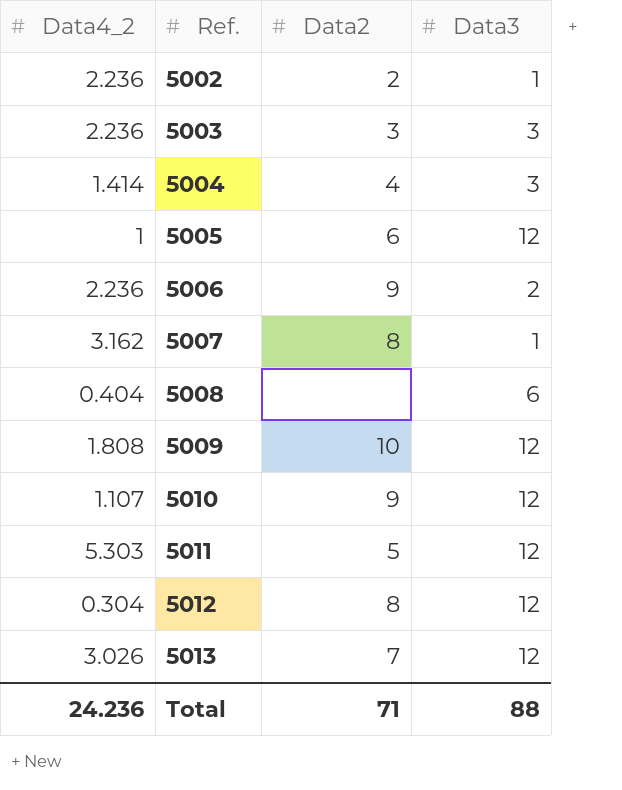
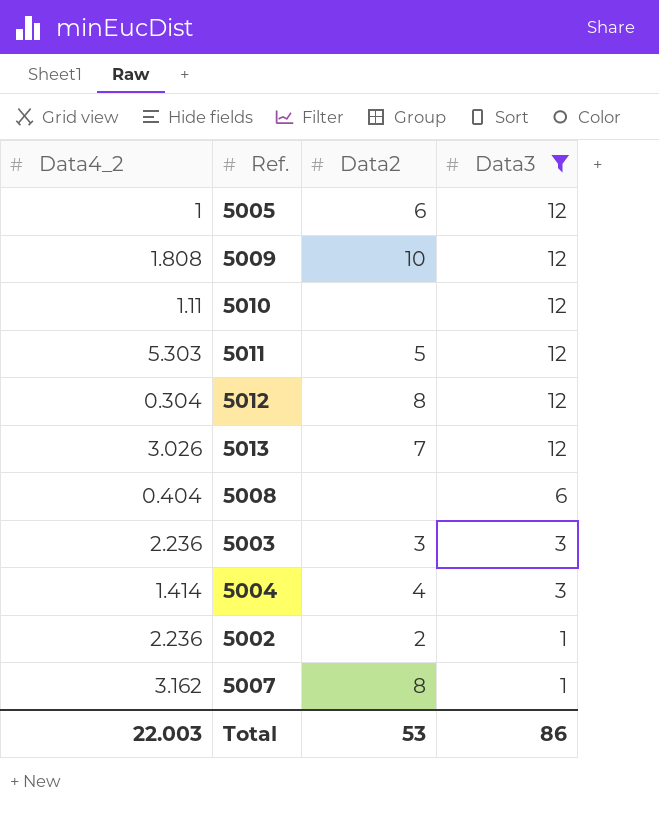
filter: none -> Data3 != 2
row order: Ref. ascending -> Data3 descending
5010 | Data4_2: 1.107 -> 1.11
5010 | Data2: 9 -> none
Total | Data4_2: 24.236 -> 22.003
Total | Data2: 71 -> 53
Total | Data3: 88 -> 86

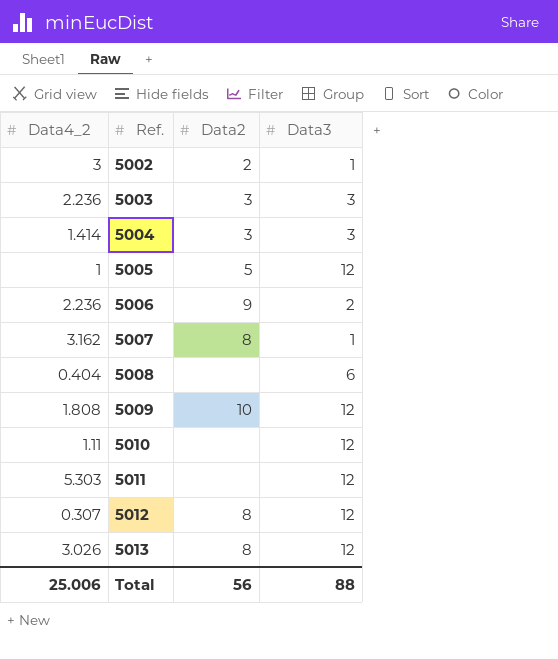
filter: Data3 != 2 -> none
row order: Data3 descending -> Ref. ascending
5002 | Data4_2: 2.236 -> 3
5004 | Data2: 4 -> 3
5005 | Data2: 6 -> 5
5011 | Data2: 5 -> none
5012 | Data4_2: 0.304 -> 0.307
5013 | Data2: 7 -> 8
Total | Data4_2: 22.003 -> 25.006
Total | Data2: 53 -> 56
Total | Data3: 86 -> 88

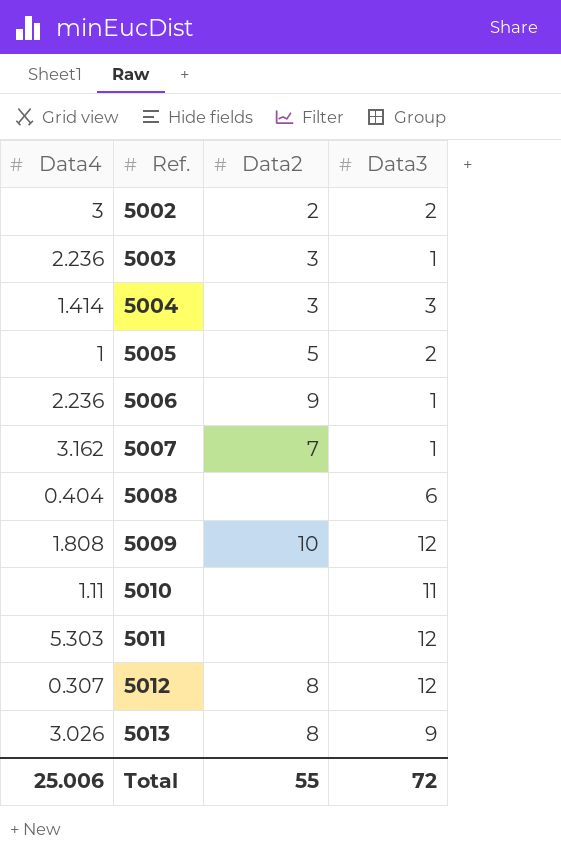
column name: Data4_2 -> Data4
5002 | Data3: 1 -> 2
5003 | Data3: 3 -> 1
5005 | Data3: 12 -> 2
5006 | Data3: 2 -> 1
5007 | Data2: 8 -> 7
5010 | Data3: 12 -> 11
5013 | Data3: 12 -> 9
Total | Data2: 56 -> 55
Total | Data3: 88 -> 72

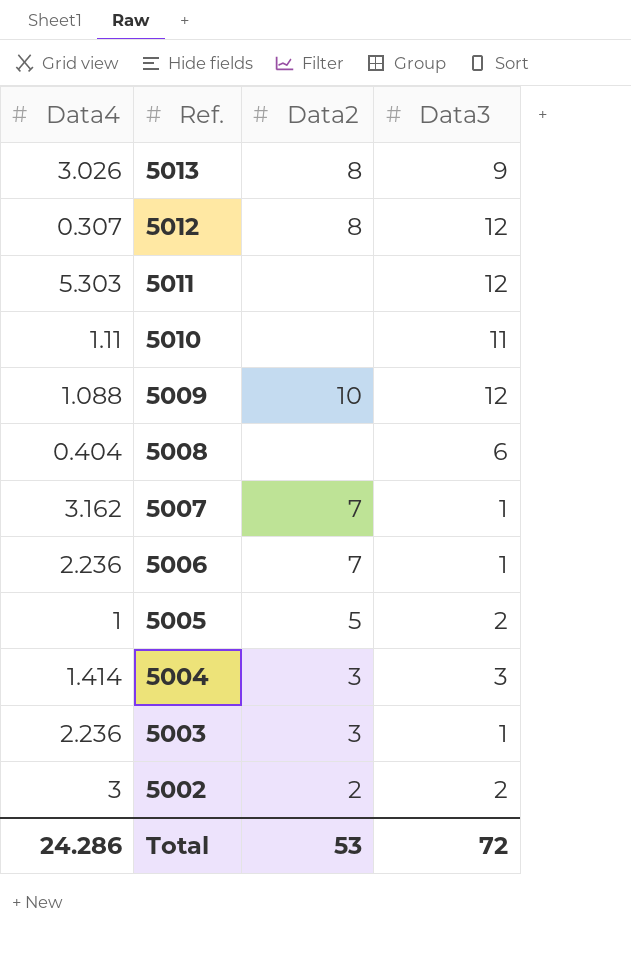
row order: Ref. ascending -> Ref. descending
5009 | Data4: 1.808 -> 1.088
5006 | Data2: 9 -> 7
Total | Data4: 25.006 -> 24.286
Total | Data2: 55 -> 53

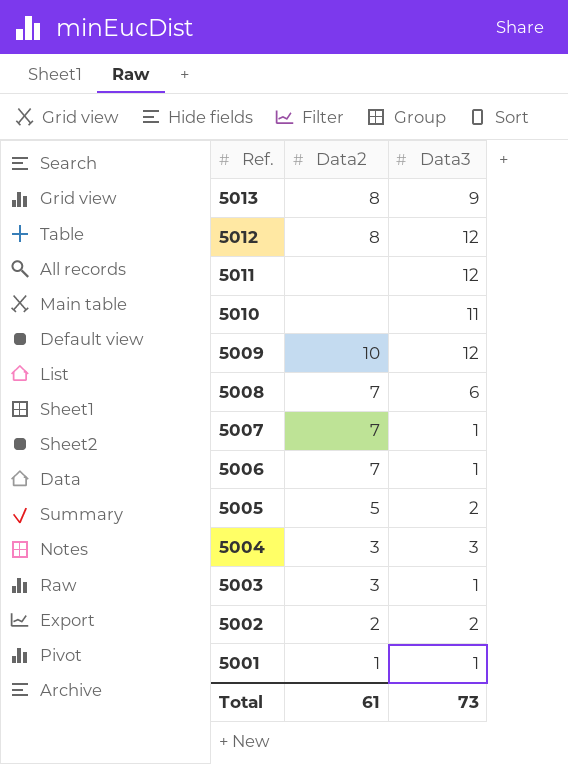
column Data4 | position: 1 -> none
5008 | Data2: none -> 7
row 5001: none -> 1 | 1
Total | Data2: 53 -> 61
Total | Data3: 72 -> 73

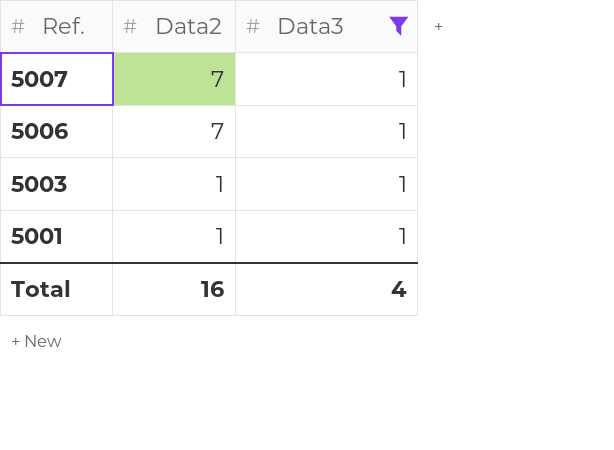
filter: none -> Data3 = 1
5003 | Data2: 3 -> 1
Total | Data2: 61 -> 16
Total | Data3: 73 -> 4

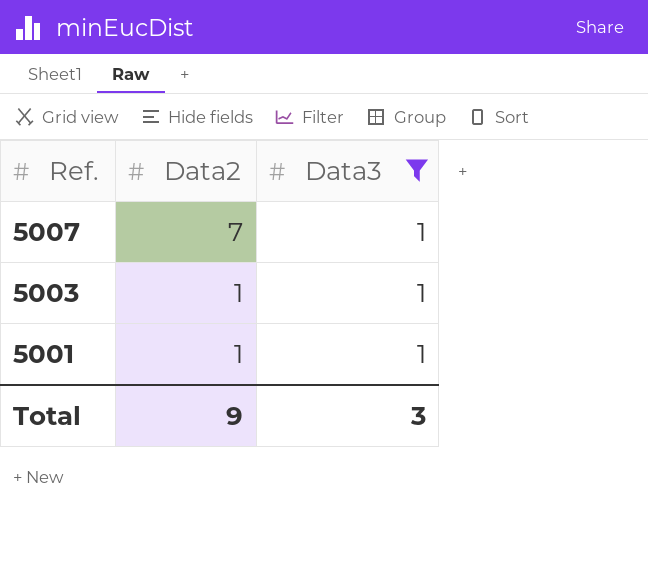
row 5006: 7 | 1 -> none
Total | Data2: 16 -> 9
Total | Data3: 4 -> 3

